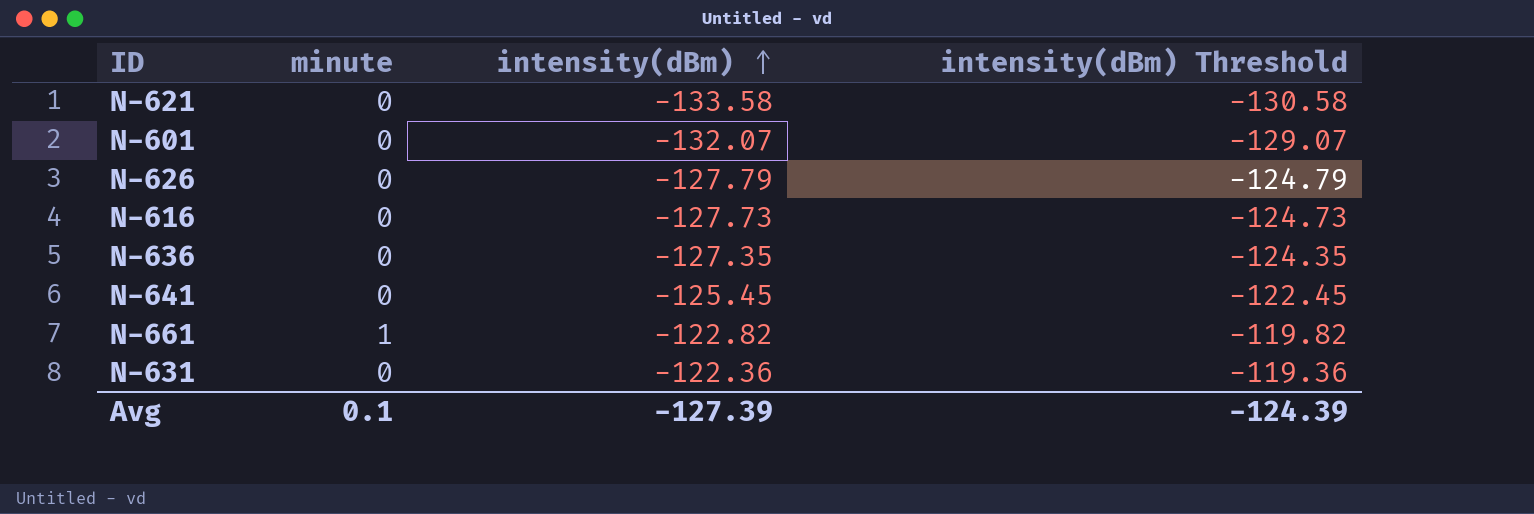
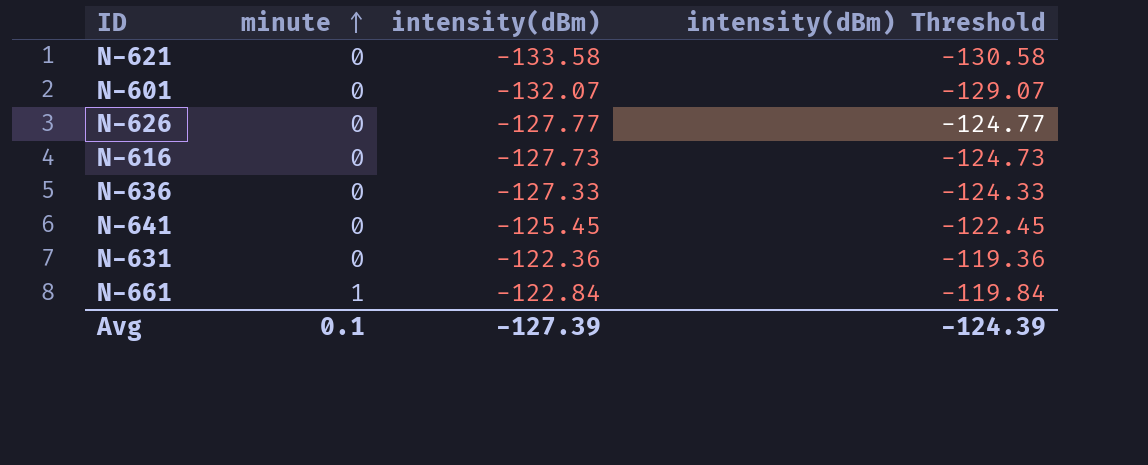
row order: intensity(dBm) ascending -> minute ascending
N-626 | intensity(dBm): -127.79 -> -127.77
N-626 | intensity(dBm) Threshold: -124.79 -> -124.77
N-636 | intensity(dBm): -127.35 -> -127.33
N-636 | intensity(dBm) Threshold: -124.35 -> -124.33
N-661 | intensity(dBm): -122.82 -> -122.84
N-661 | intensity(dBm) Threshold: -119.82 -> -119.84

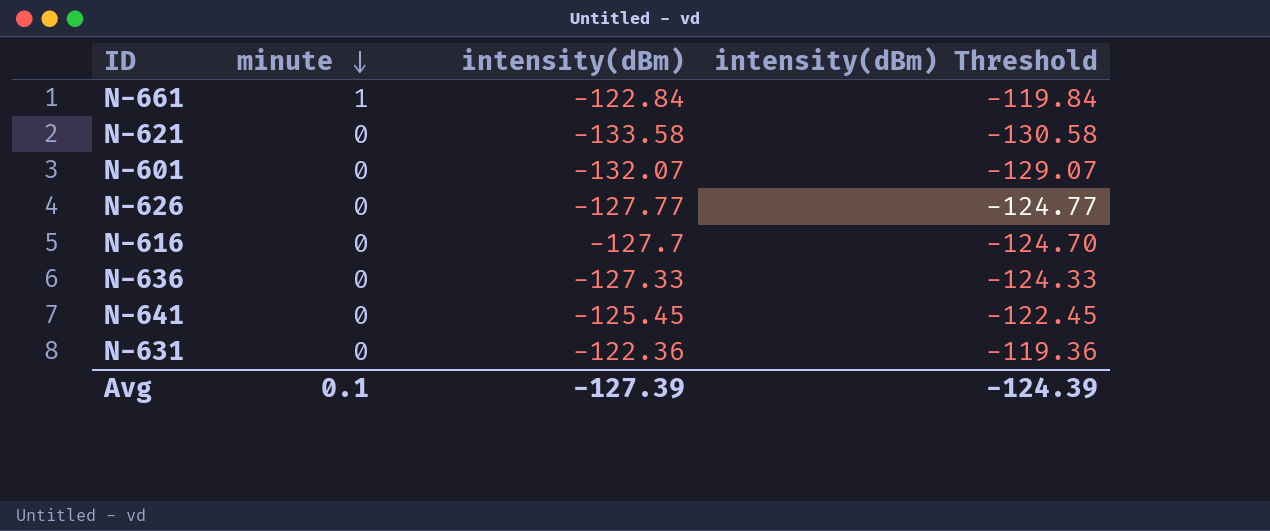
row order: minute ascending -> minute descending
N-616 | intensity(dBm): -127.73 -> -127.7
N-616 | intensity(dBm) Threshold: -124.73 -> -124.70

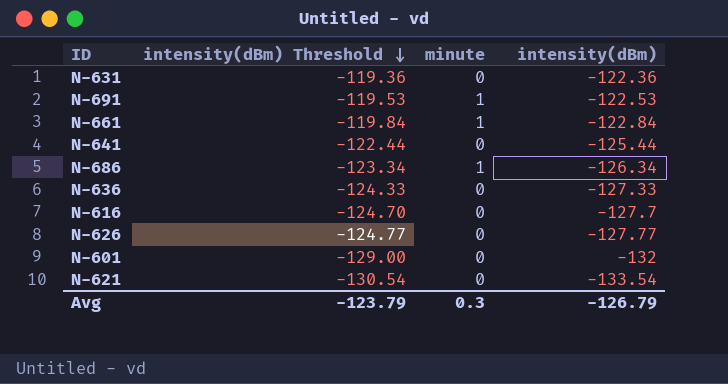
row order: minute descending -> intensity(dBm) Threshold descending
column intensity(dBm) Threshold | position: 4 -> 2
row N-691: none -> -119.53 | 1 | -122.53
N-641 | intensity(dBm) Threshold: -122.45 -> -122.44
N-641 | intensity(dBm): -125.45 -> -125.44
row N-686: none -> -123.34 | 1 | -126.34
N-601 | intensity(dBm) Threshold: -129.07 -> -129.00
N-601 | intensity(dBm): -132.07 -> -132
N-621 | intensity(dBm) Threshold: -130.58 -> -130.54
N-621 | intensity(dBm): -133.58 -> -133.54
Avg | intensity(dBm) Threshold: -124.39 -> -123.79
Avg | minute: 0.1 -> 0.3
Avg | intensity(dBm): -127.39 -> -126.79

